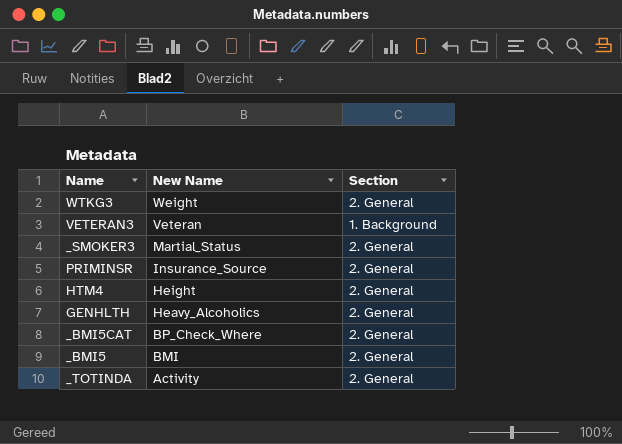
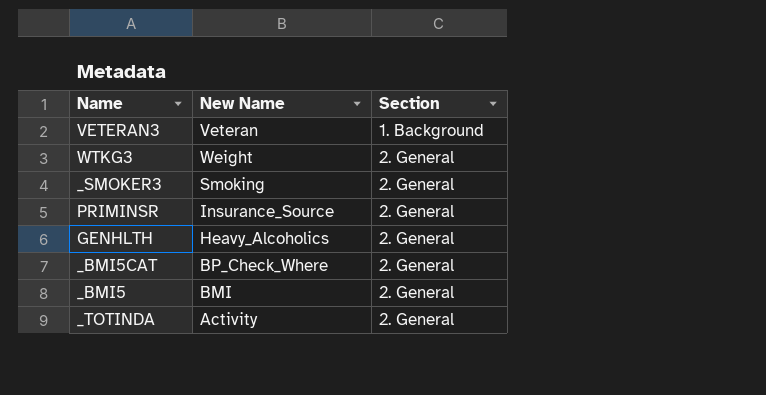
row order: New Name descending -> Section ascending
row HTM4: Height | 2. General -> none
_SMOKER3 | New Name: Martial_Status -> Smoking

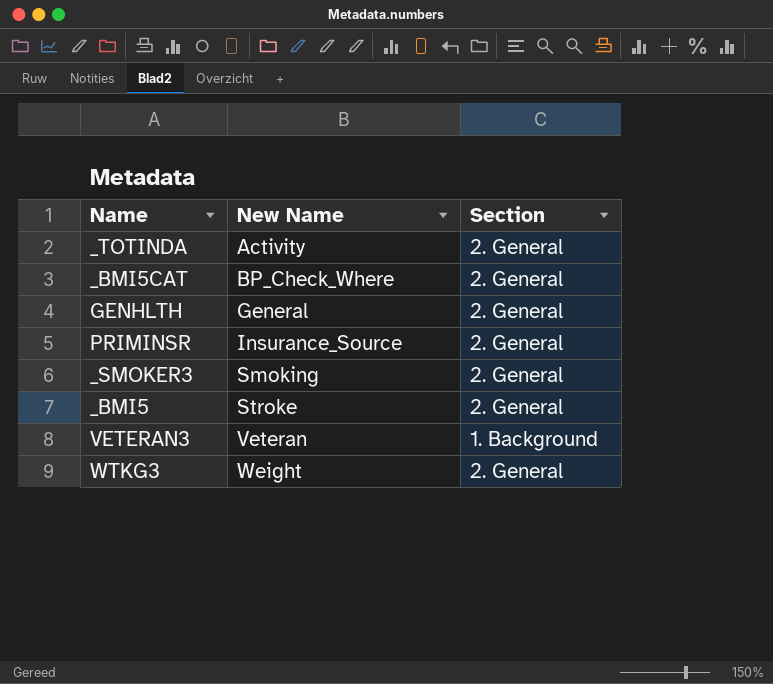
row order: Section ascending -> New Name ascending
GENHLTH | New Name: Heavy_Alcoholics -> General
_BMI5 | New Name: BMI -> Stroke

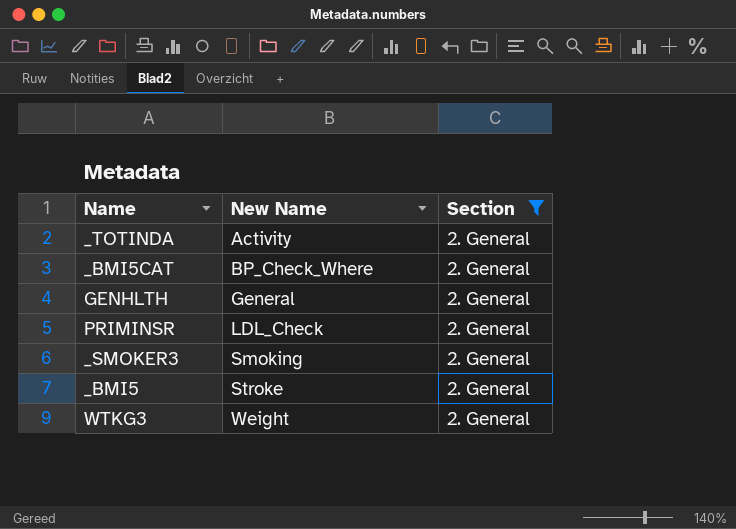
filter: none -> Section = 2. General
PRIMINSR | New Name: Insurance_Source -> LDL_Check

